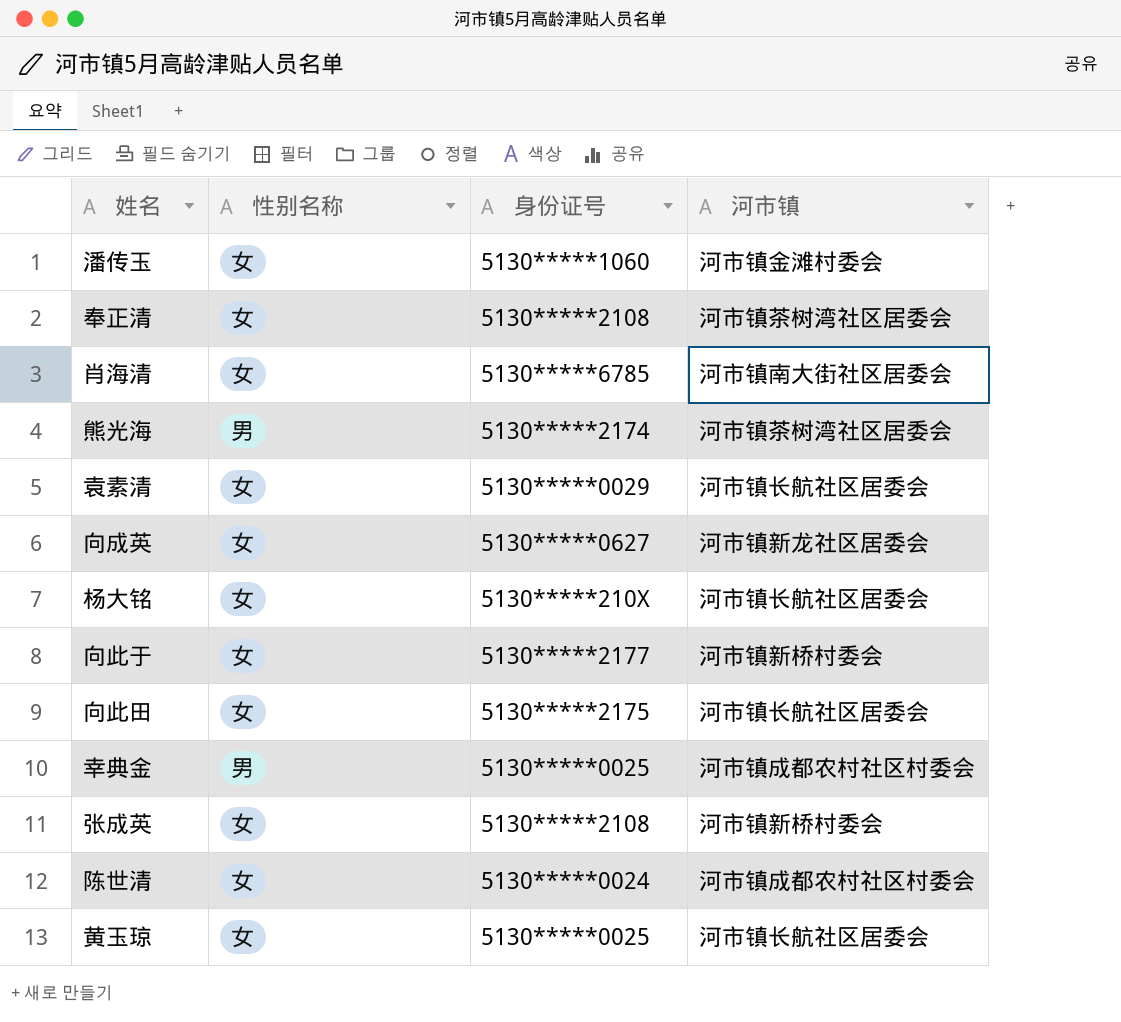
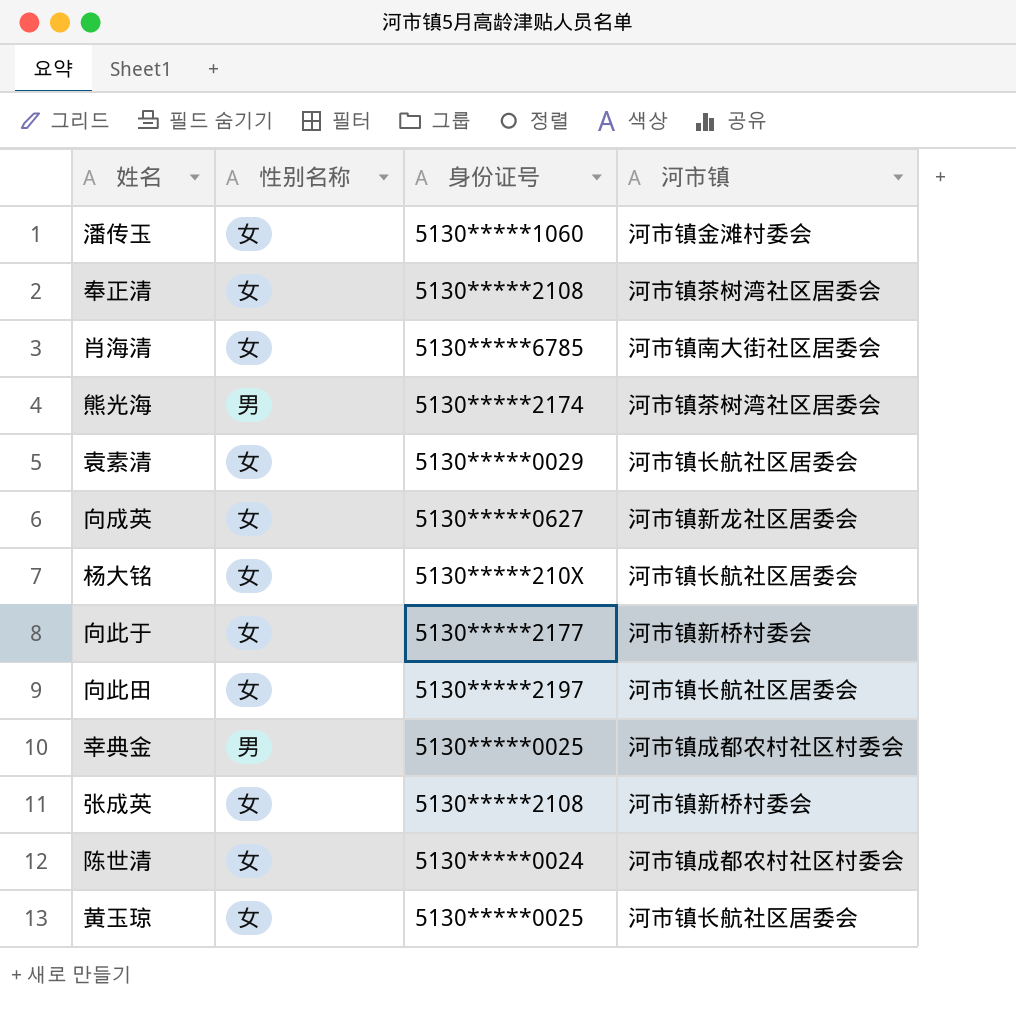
向此田 | 身份证号: 5130*****2175 -> 5130*****2197

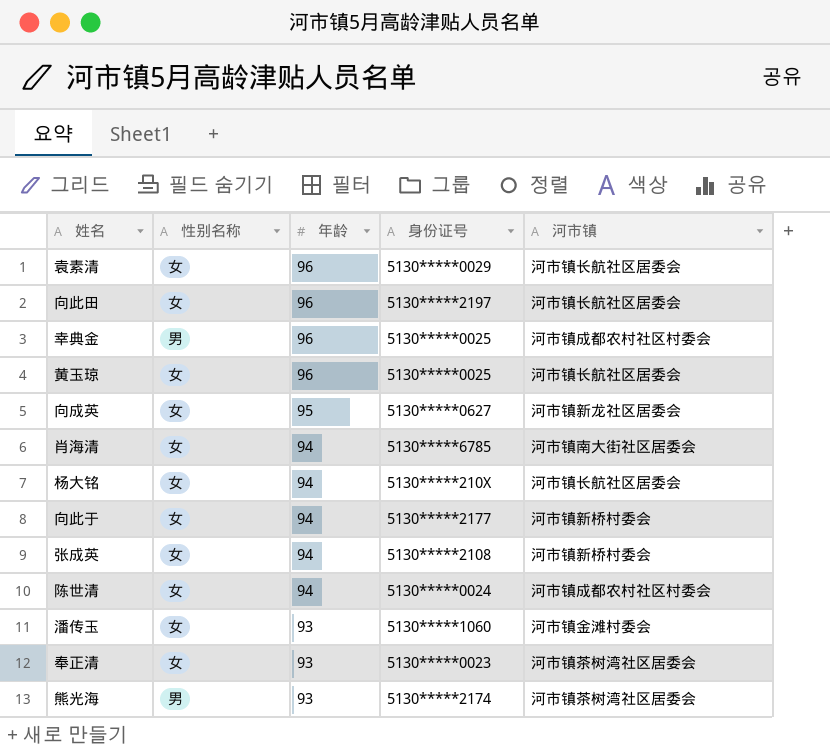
row order: none -> 年龄 descending
column 年龄 | position: none -> 3
奉正清 | 身份证号: 5130*****2108 -> 5130*****0023

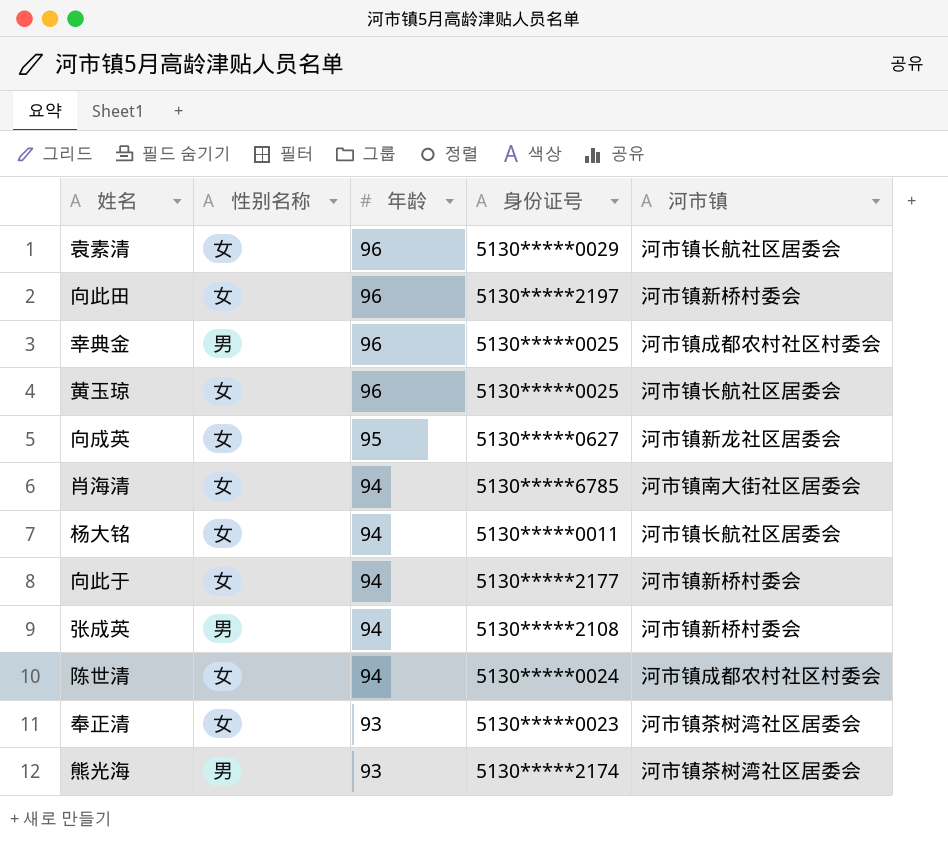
row 潘传玉: 女 | 93 | 5130*****1060 | 河市镇金滩村委会 -> none
向此田 | 河市镇: 河市镇长航社区居委会 -> 河市镇新桥村委会
杨大铭 | 身份证号: 5130*****210X -> 5130*****0011
张成英 | 性别名称: 女 -> 男

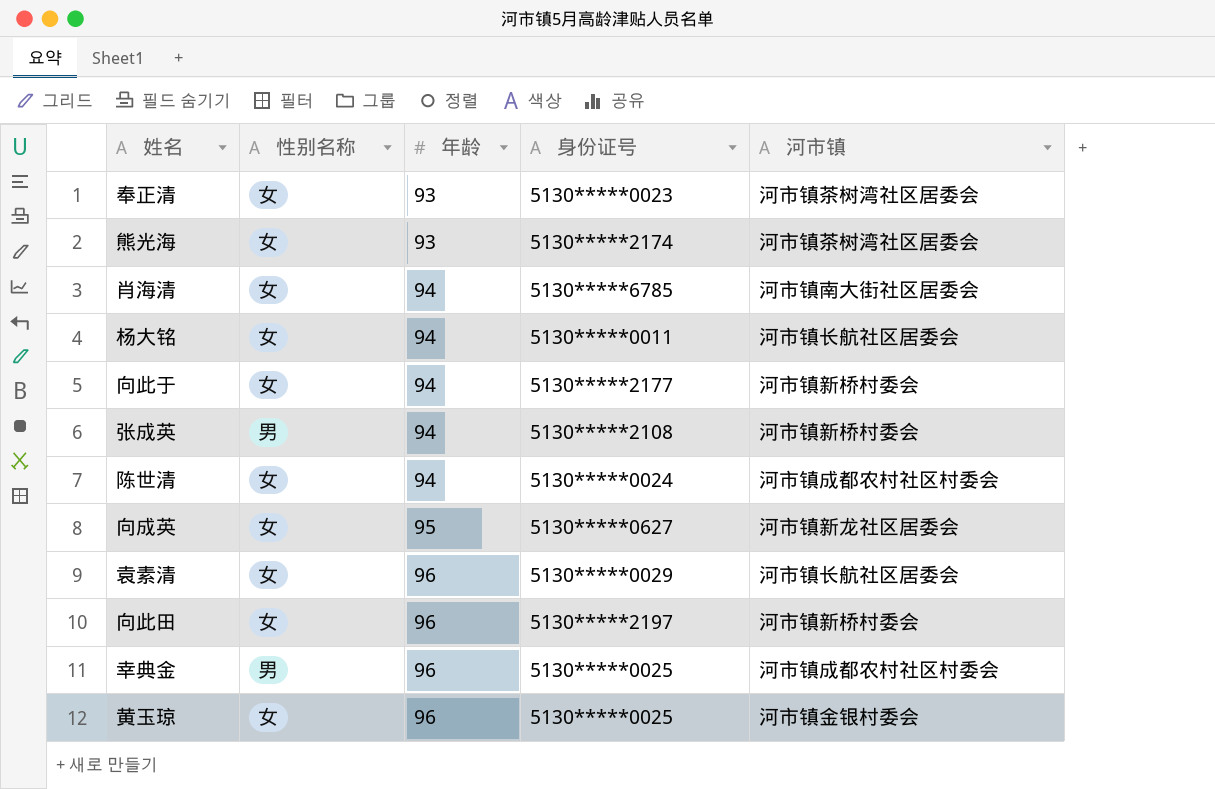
row order: 年龄 descending -> 年龄 ascending
熊光海 | 性别名称: 男 -> 女
黄玉琼 | 河市镇: 河市镇长航社区居委会 -> 河市镇金银村委会

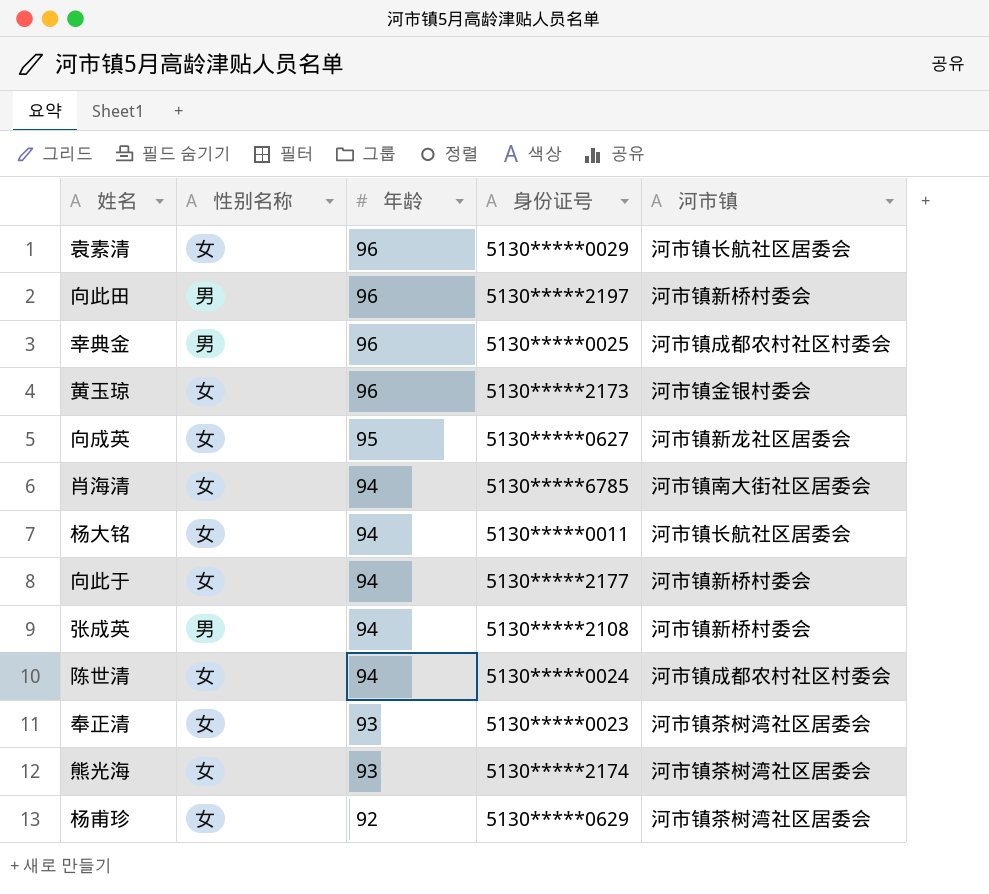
row order: 年龄 ascending -> 年龄 descending
向此田 | 性别名称: 女 -> 男
黄玉琼 | 身份证号: 5130*****0025 -> 5130*****2173
row 杨甫珍: none -> 女 | 92 | 5130*****0629 | 河市镇茶树湾社区居委会

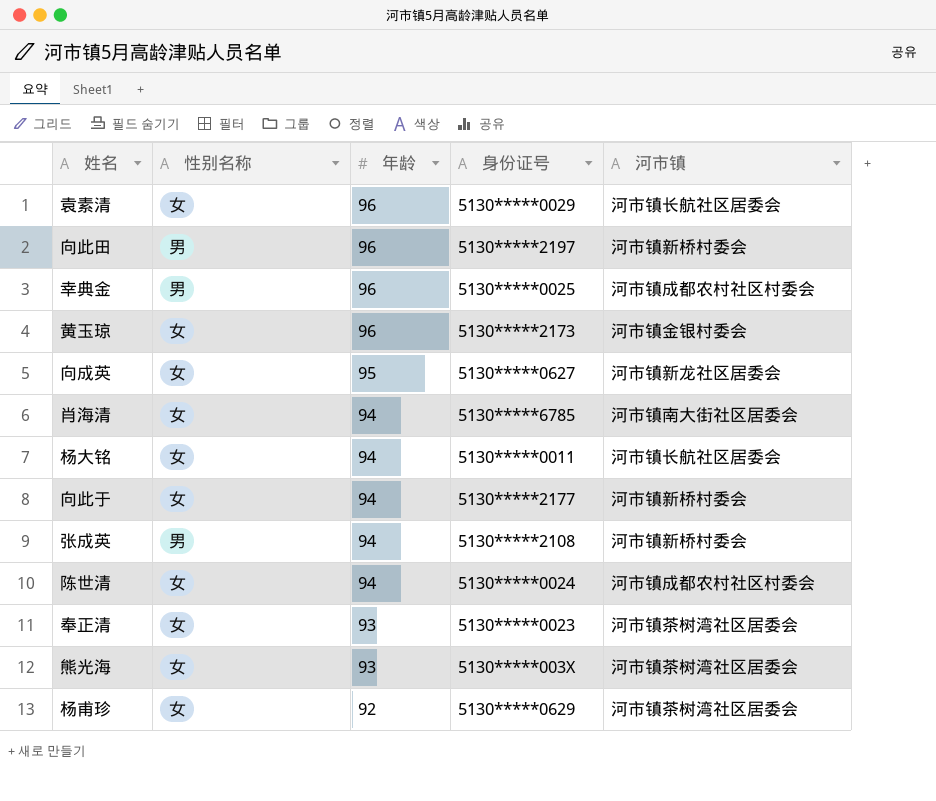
熊光海 | 身份证号: 5130*****2174 -> 5130*****003X

